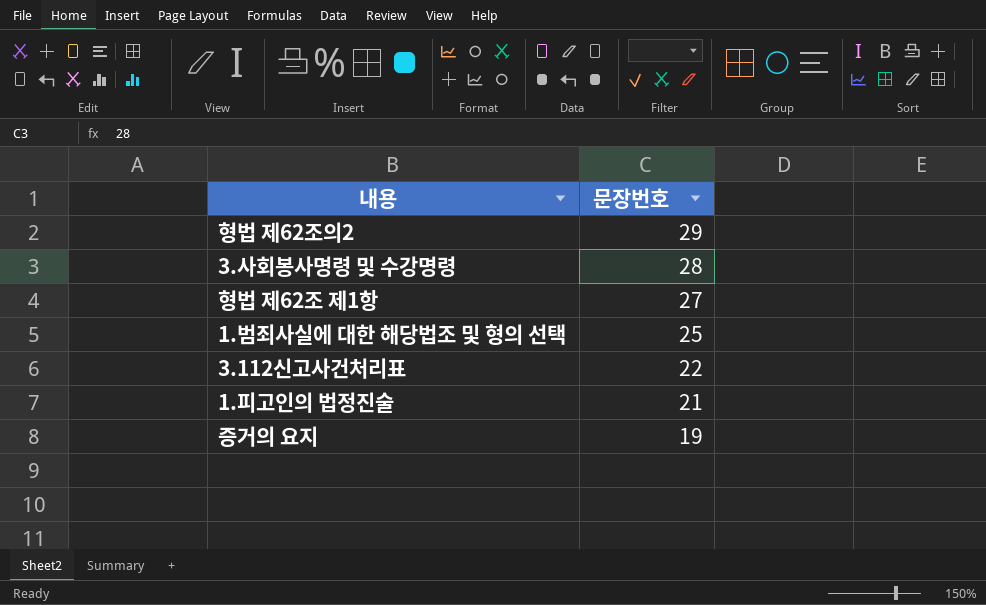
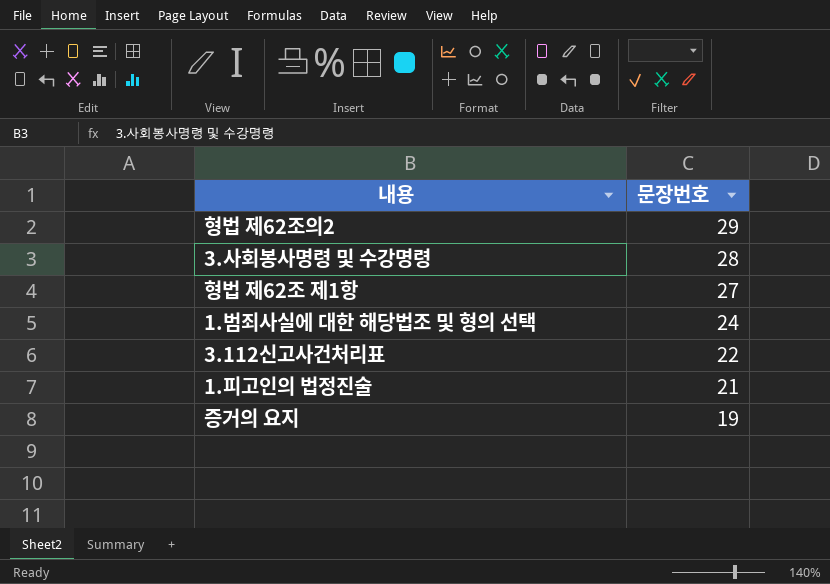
1.범죄사실에 대한 해당법조 및 형의 선택 | 문장번호: 25 -> 24

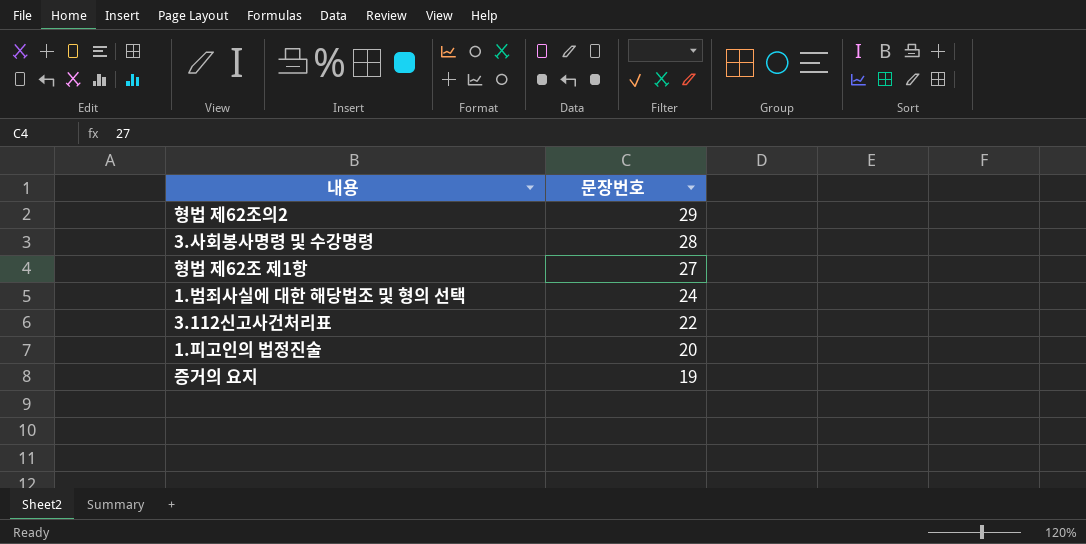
1.피고인의 법정진술 | 문장번호: 21 -> 20

